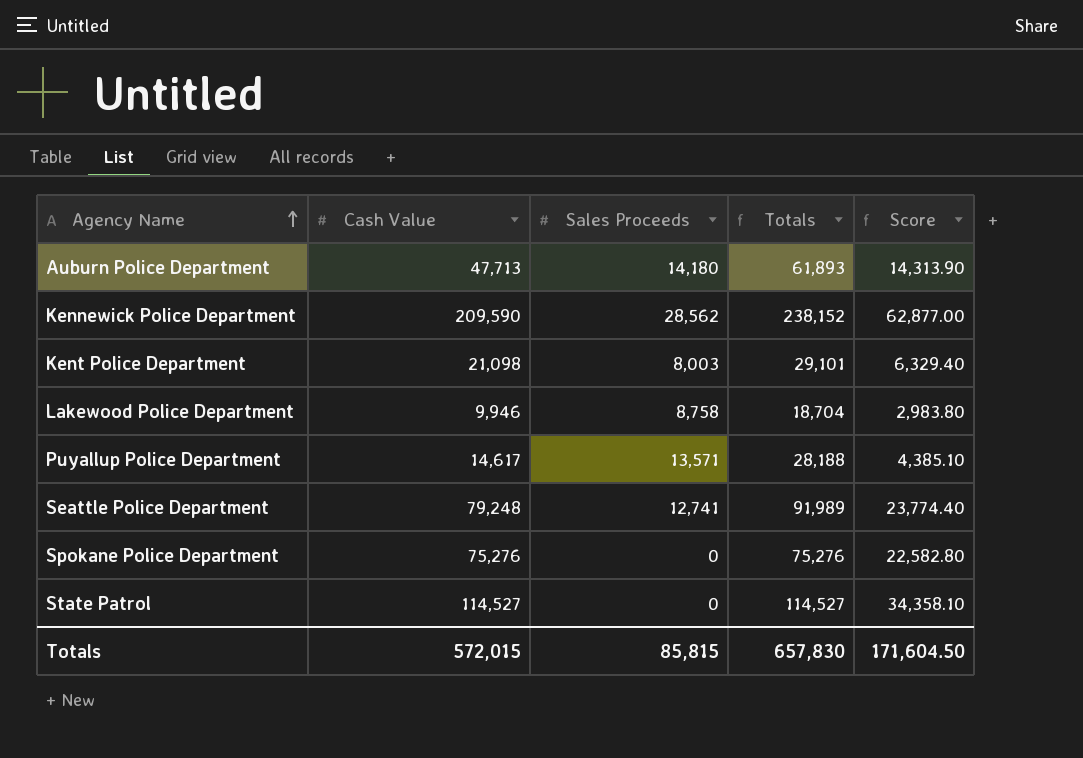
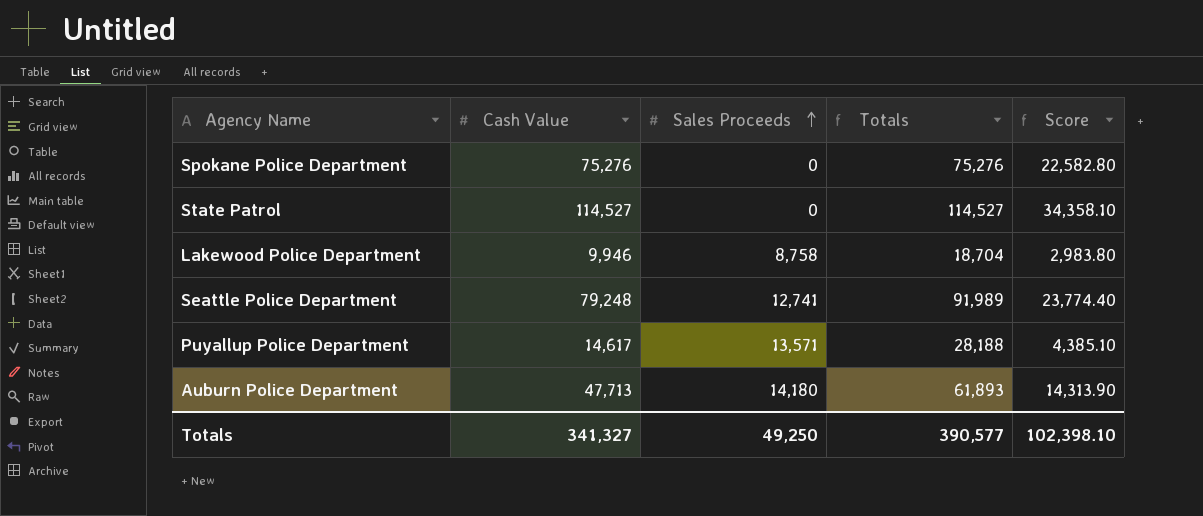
row order: Agency Name ascending -> Sales Proceeds ascending
row Kennewick Police Department: 209,590 | 28,562 | 238,152 | 62,877.00 -> none
row Kent Police Department: 21,098 | 8,003 | 29,101 | 6,329.40 -> none
Totals | Cash Value: 572,015 -> 341,327
Totals | Sales Proceeds: 85,815 -> 49,250
Totals | Totals: 657,830 -> 390,577
Totals | Score: 171,604.50 -> 102,398.10

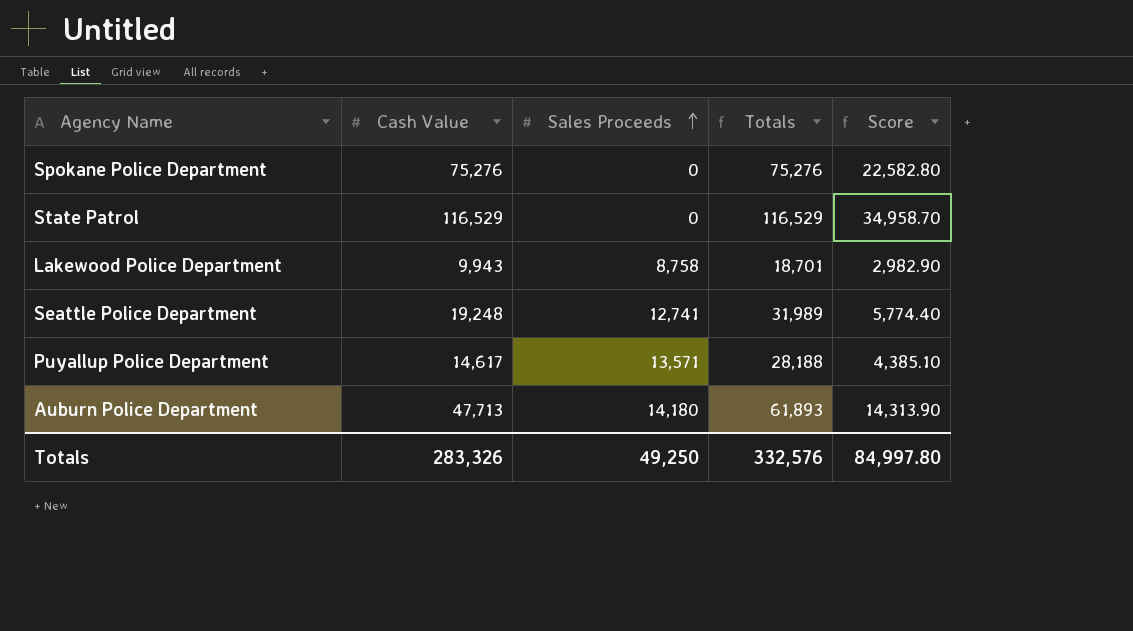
State Patrol | Cash Value: 114,527 -> 116,529
State Patrol | Totals: 114,527 -> 116,529
State Patrol | Score: 34,358.10 -> 34,958.70
Lakewood Police Department | Cash Value: 9,946 -> 9,943
Lakewood Police Department | Totals: 18,704 -> 18,701
Lakewood Police Department | Score: 2,983.80 -> 2,982.90
Seattle Police Department | Cash Value: 79,248 -> 19,248
Seattle Police Department | Totals: 91,989 -> 31,989
Seattle Police Department | Score: 23,774.40 -> 5,774.40
Totals | Cash Value: 341,327 -> 283,326
Totals | Totals: 390,577 -> 332,576
Totals | Score: 102,398.10 -> 84,997.80

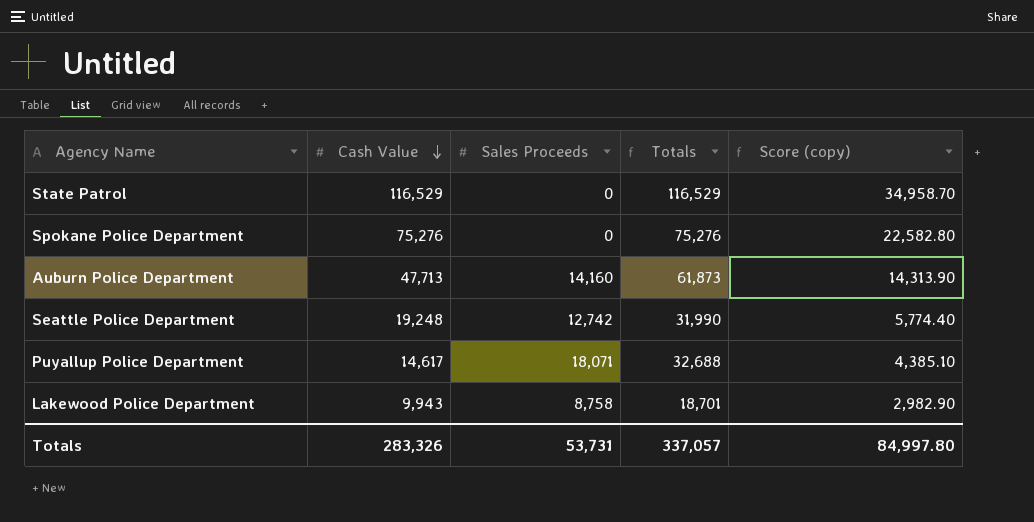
row order: Sales Proceeds ascending -> Cash Value descending
column name: Score -> Score (copy)
Auburn Police Department | Sales Proceeds: 14,180 -> 14,160
Auburn Police Department | Totals: 61,893 -> 61,873
Seattle Police Department | Sales Proceeds: 12,741 -> 12,742
Seattle Police Department | Totals: 31,989 -> 31,990
Puyallup Police Department | Sales Proceeds: 13,571 -> 18,071
Puyallup Police Department | Totals: 28,188 -> 32,688
Totals | Sales Proceeds: 49,250 -> 53,731
Totals | Totals: 332,576 -> 337,057

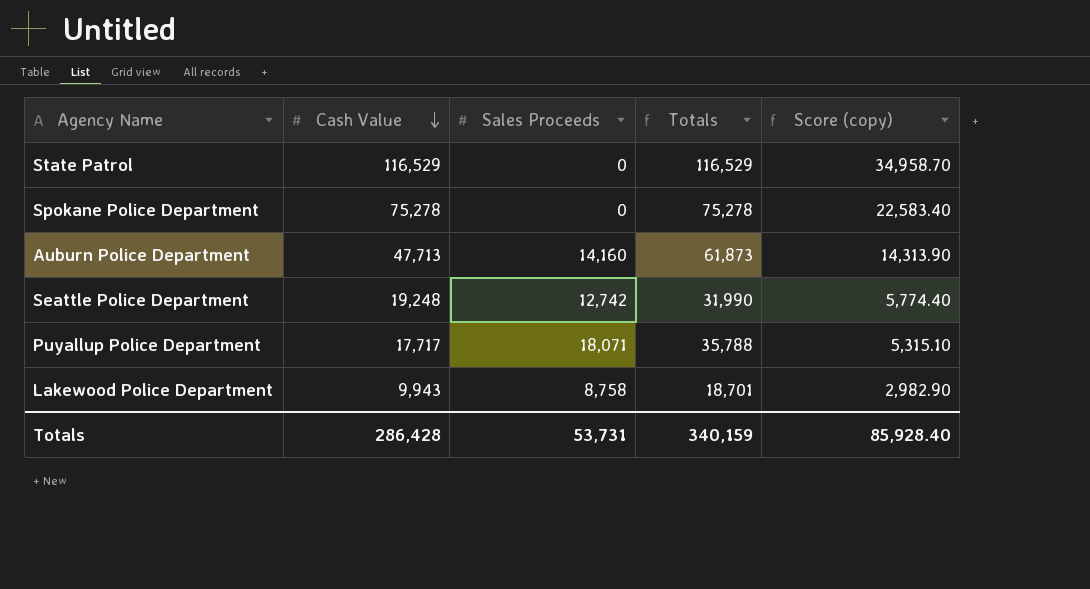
Spokane Police Department | Cash Value: 75,276 -> 75,278
Spokane Police Department | Totals: 75,276 -> 75,278
Spokane Police Department | Score (copy): 22,582.80 -> 22,583.40
Puyallup Police Department | Cash Value: 14,617 -> 17,717
Puyallup Police Department | Totals: 32,688 -> 35,788
Puyallup Police Department | Score (copy): 4,385.10 -> 5,315.10
Totals | Cash Value: 283,326 -> 286,428
Totals | Totals: 337,057 -> 340,159
Totals | Score (copy): 84,997.80 -> 85,928.40

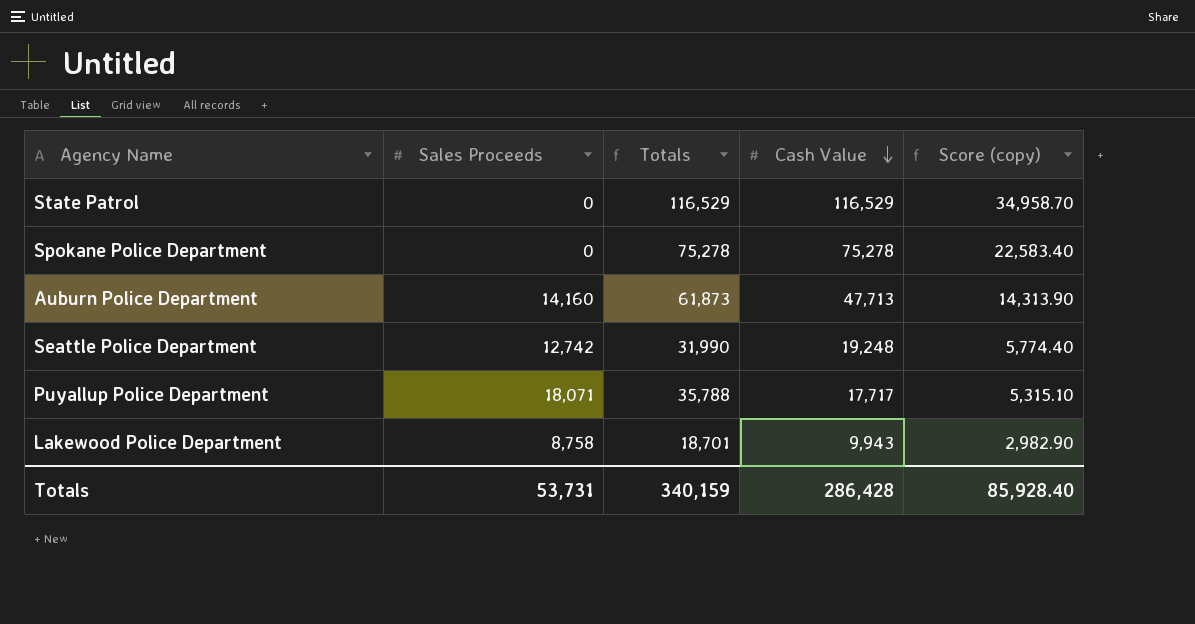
column Cash Value | position: 2 -> 4

